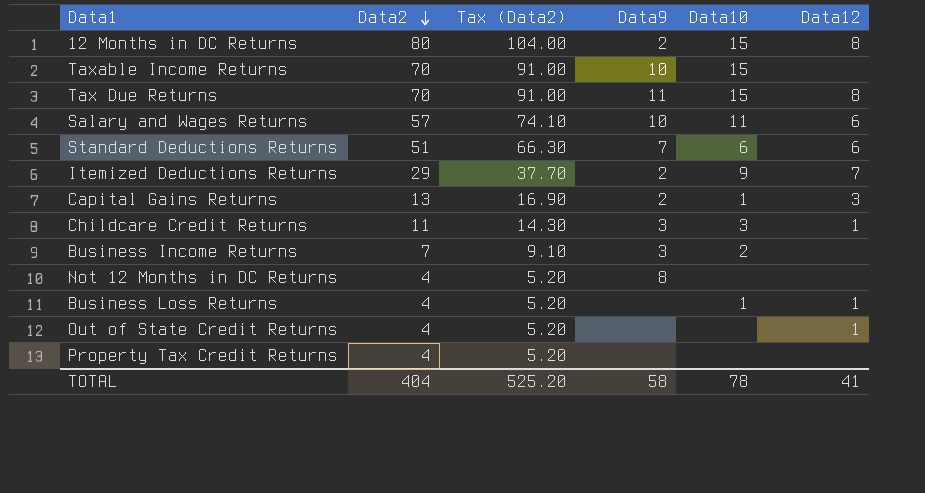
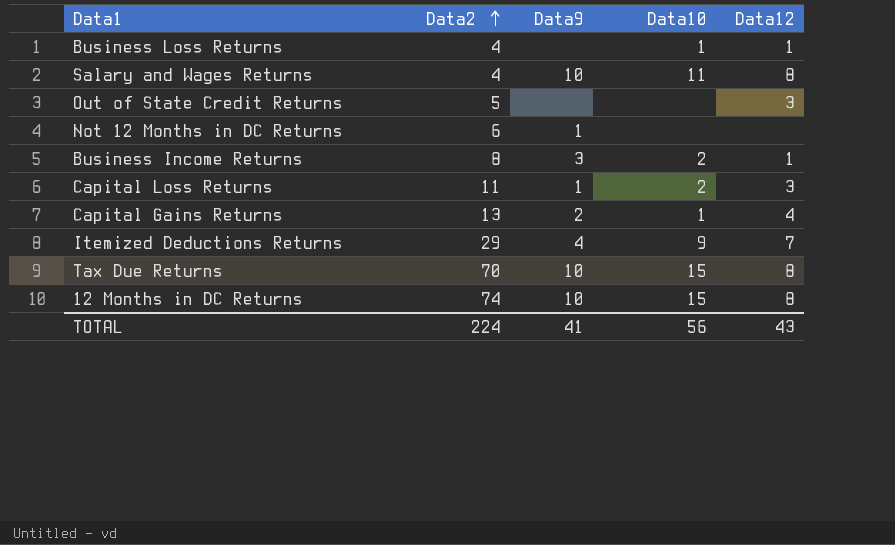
row order: Data2 descending -> Data2 ascending
column Tax (Data2) | formula: [Data2] * 1.3 -> none
row Taxable Income Returns: 70 | 91.00 | 10 | 15 | none -> none
row Standard Deductions Returns: 51 | 66.30 | 7 | 6 | 6 -> none
row Childcare Credit Returns: 11 | 14.30 | 3 | 3 | 1 -> none
row Property Tax Credit Returns: 4 | 5.20 | none | none | none -> none
Salary and Wages Returns | Data2: 57 -> 4
Salary and Wages Returns | Data12: 6 -> 8
Out of State Credit Returns | Data2: 4 -> 5
Out of State Credit Returns | Data12: 1 -> 3
Not 12 Months in DC Returns | Data2: 4 -> 6
Not 12 Months in DC Returns | Data9: 8 -> 1
Business Income Returns | Data2: 7 -> 8
Business Income Returns | Data12: none -> 1
row Capital Loss Returns: none -> 11 | 1 | 2 | 3
Capital Gains Returns | Data12: 3 -> 4
Itemized Deductions Returns | Data9: 2 -> 4
Tax Due Returns | Data9: 11 -> 10
12 Months in DC Returns | Data2: 80 -> 74
12 Months in DC Returns | Data9: 2 -> 10
TOTAL | Data2: 404 -> 224
TOTAL | Data9: 58 -> 41
TOTAL | Data10: 78 -> 56
TOTAL | Data12: 41 -> 43

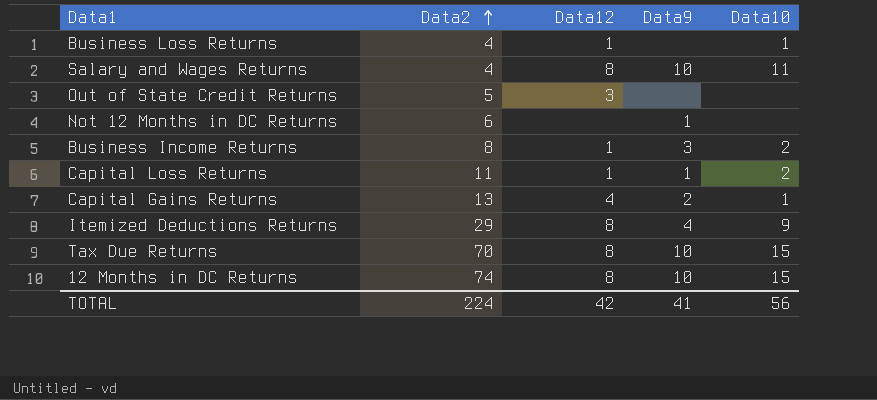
column Data12 | position: 5 -> 3
Capital Loss Returns | Data12: 3 -> 1
Itemized Deductions Returns | Data12: 7 -> 8
TOTAL | Data12: 43 -> 42

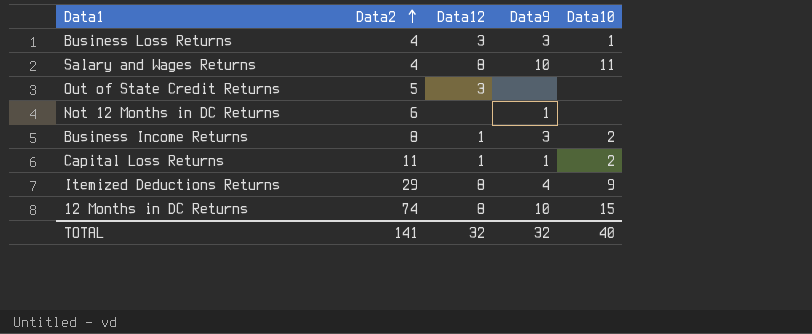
row Capital Gains Returns: 13 | 4 | 2 | 1 -> none
row Tax Due Returns: 70 | 8 | 10 | 15 -> none
Business Loss Returns | Data12: 1 -> 3
Business Loss Returns | Data9: none -> 3
TOTAL | Data2: 224 -> 141
TOTAL | Data12: 42 -> 32
TOTAL | Data9: 41 -> 32
TOTAL | Data10: 56 -> 40

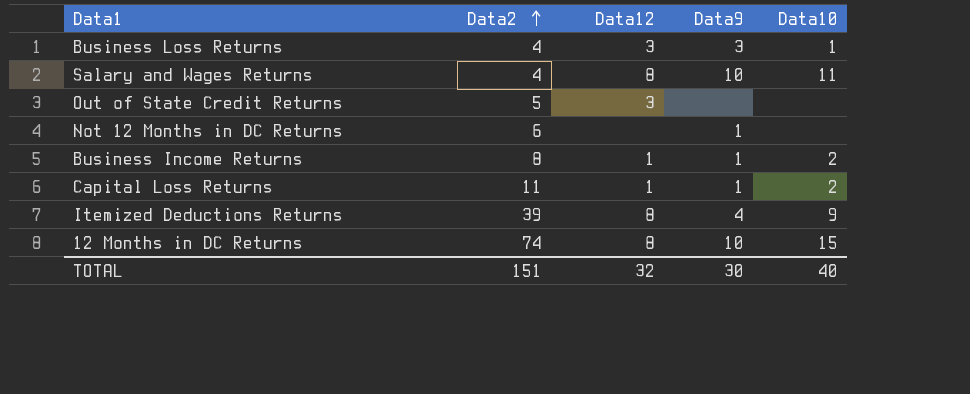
Business Income Returns | Data9: 3 -> 1
Itemized Deductions Returns | Data2: 29 -> 39
TOTAL | Data2: 141 -> 151
TOTAL | Data9: 32 -> 30

